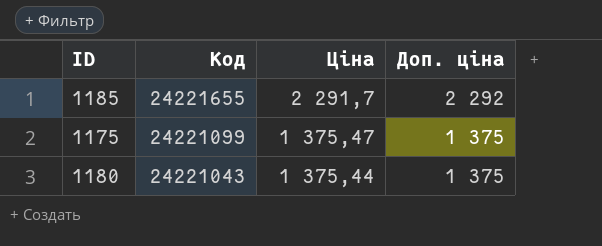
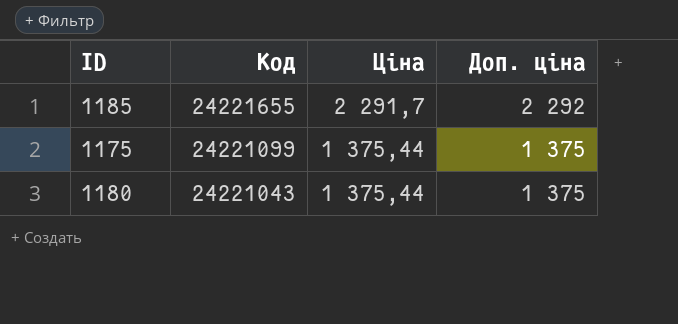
1175 | Ціна: 1 375,47 -> 1 375,44

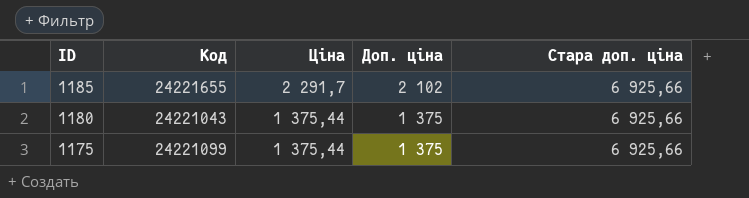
row order: Код descending -> ID descending
column Стара доп. ціна | position: none -> 5
1185 | Доп. ціна: 2 292 -> 2 102

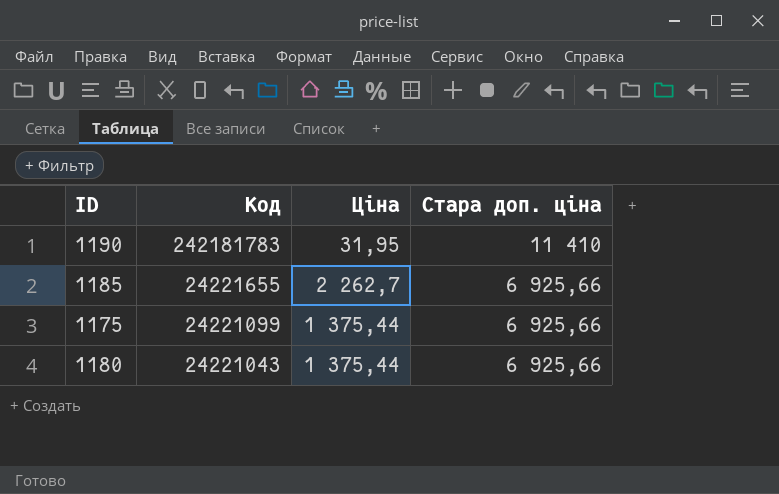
row order: ID descending -> Код descending
column Доп. ціна | position: 4 -> none
row 1190: none -> 242181783 | 31,95 | 11 410
1185 | Ціна: 2 291,7 -> 2 262,7

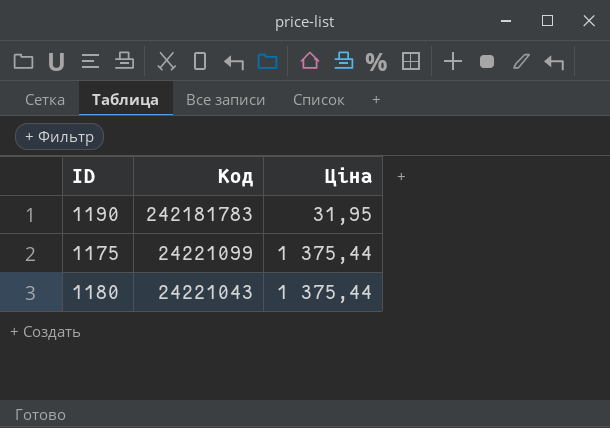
column Стара доп. ціна | position: 4 -> none
row 1185: 24221655 | 2 262,7 | 6 925,66 -> none

